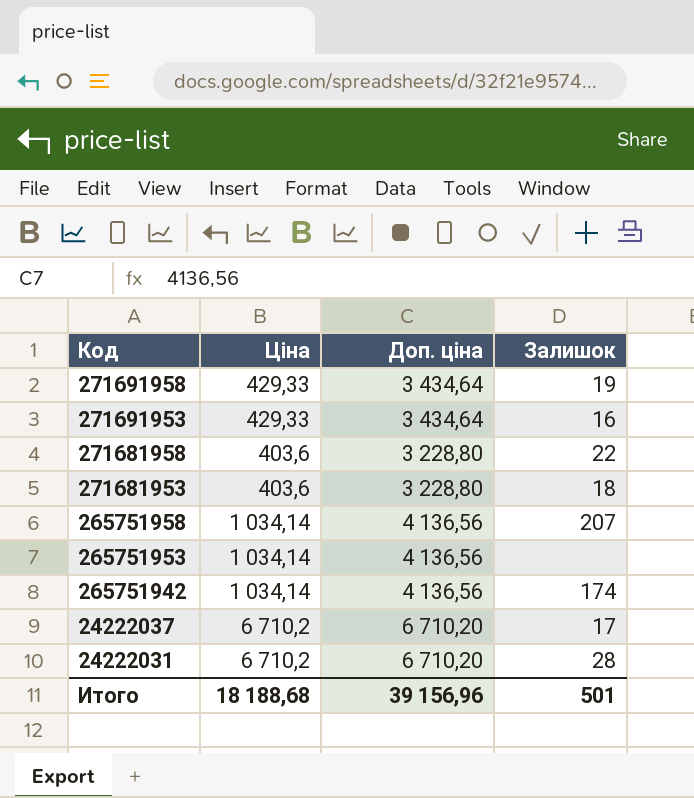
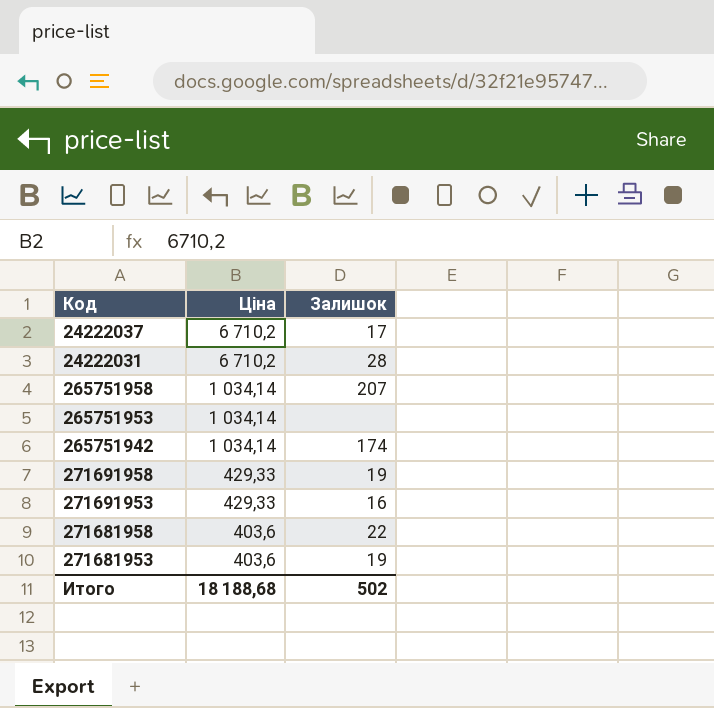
row order: Код descending -> Ціна descending
column Доп. ціна | position: 3 -> none
271681953 | Залишок: 18 -> 19
Итого | Залишок: 501 -> 502

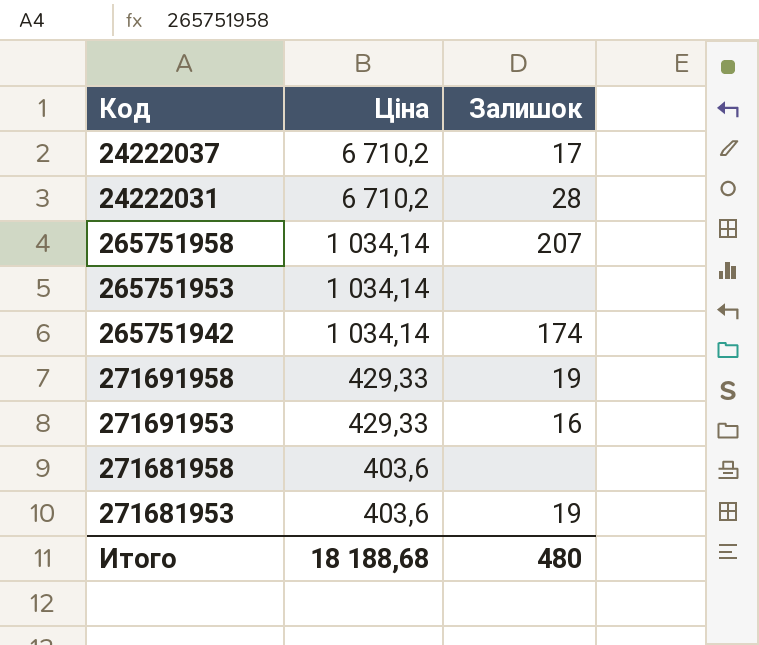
271681958 | Залишок: 22 -> none
Итого | Залишок: 502 -> 480

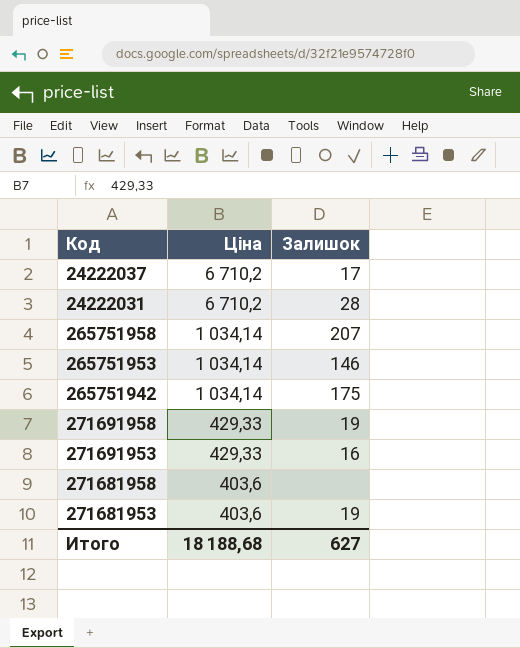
265751953 | Залишок: none -> 146
265751942 | Залишок: 174 -> 175
Итого | Залишок: 480 -> 627

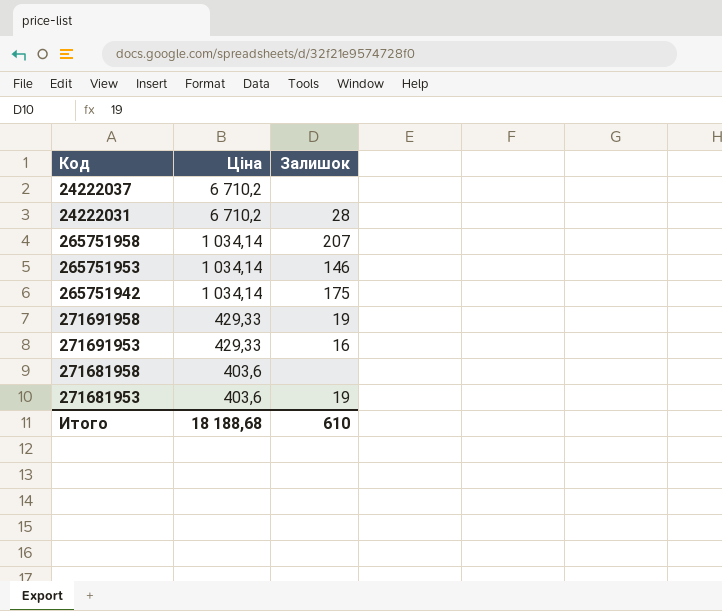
24222037 | Залишок: 17 -> none
Итого | Залишок: 627 -> 610

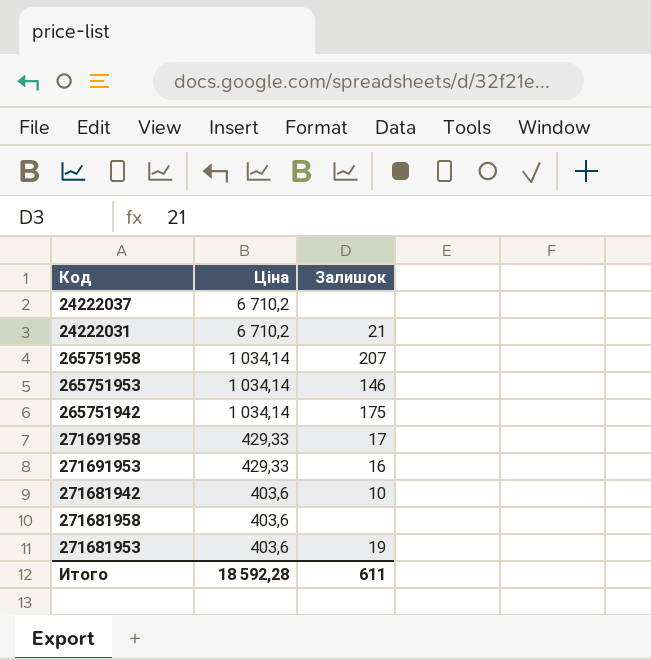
24222031 | Залишок: 28 -> 21
271691958 | Залишок: 19 -> 17
row 271681942: none -> 403,6 | 10
Итого | Ціна: 18 188,68 -> 18 592,28
Итого | Залишок: 610 -> 611

